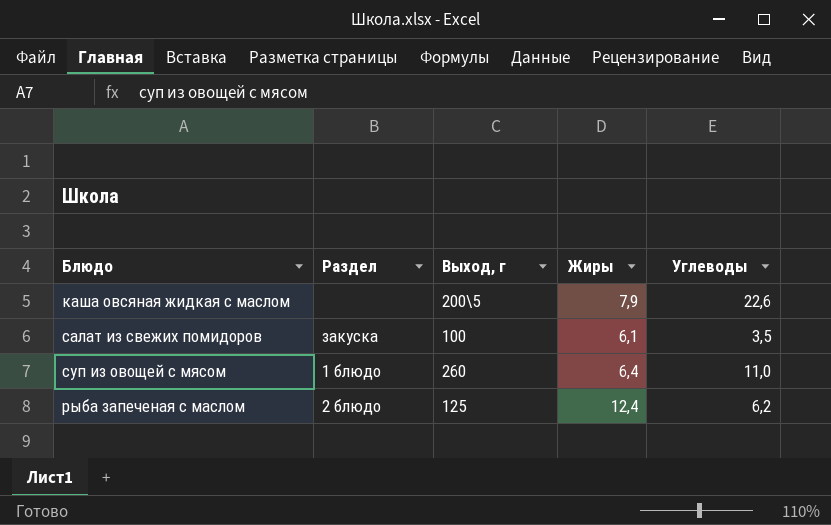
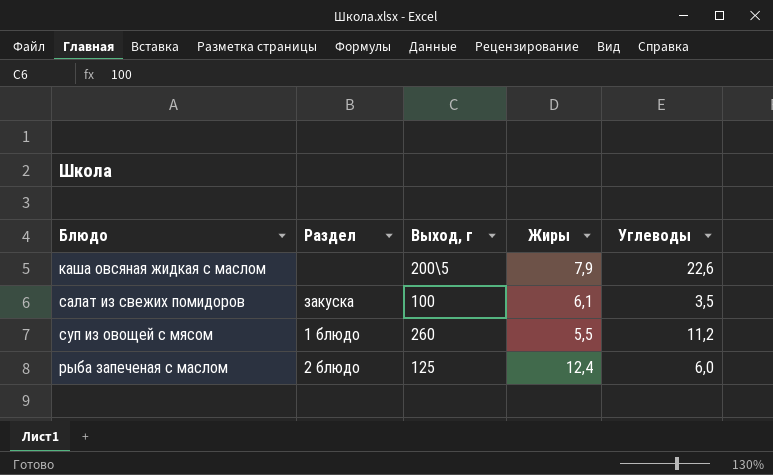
суп из овощей с мясом | Жиры: 6,4 -> 5,5
суп из овощей с мясом | Углеводы: 11,0 -> 11,2
рыба запеченая с маслом | Углеводы: 6,2 -> 6,0

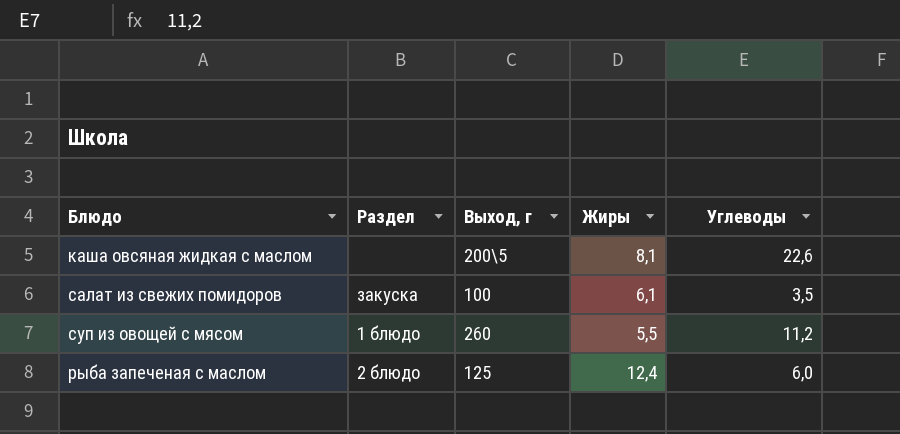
каша овсяная жидкая с маслом | Жиры: 7,9 -> 8,1

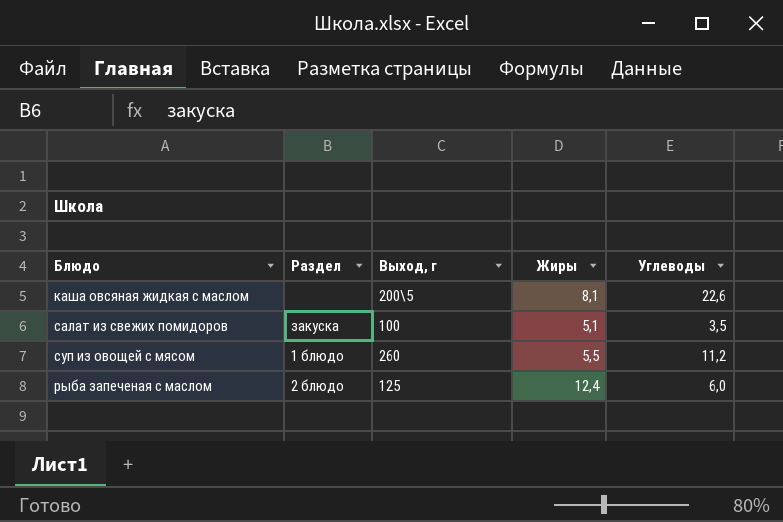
салат из свежих помидоров | Жиры: 6,1 -> 5,1

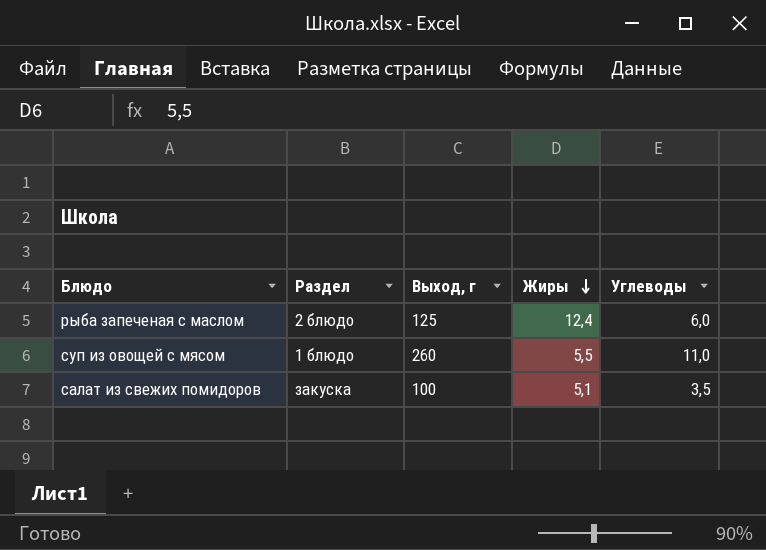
row order: none -> Жиры descending
row каша овсяная жидкая с маслом: none | 200\5 | 8,1 | 22,6 -> none
суп из овощей с мясом | Углеводы: 11,2 -> 11,0

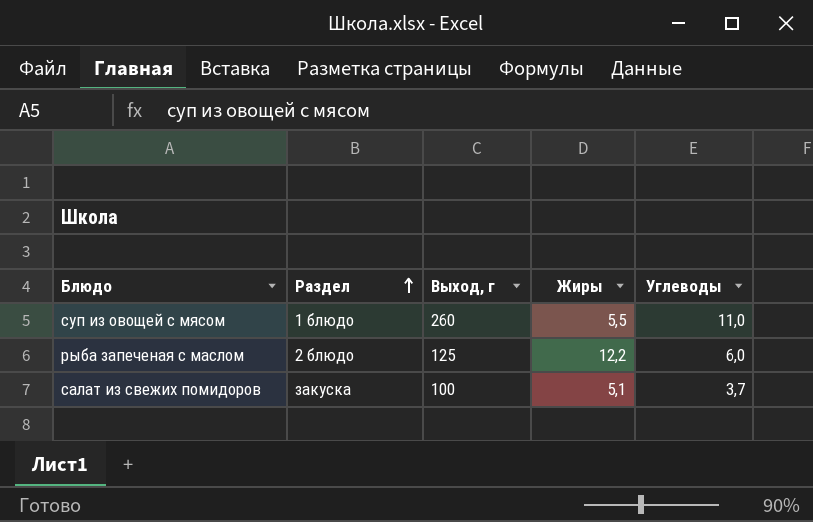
row order: Жиры descending -> Раздел ascending
рыба запеченая с маслом | Жиры: 12,4 -> 12,2
салат из свежих помидоров | Углеводы: 3,5 -> 3,7

